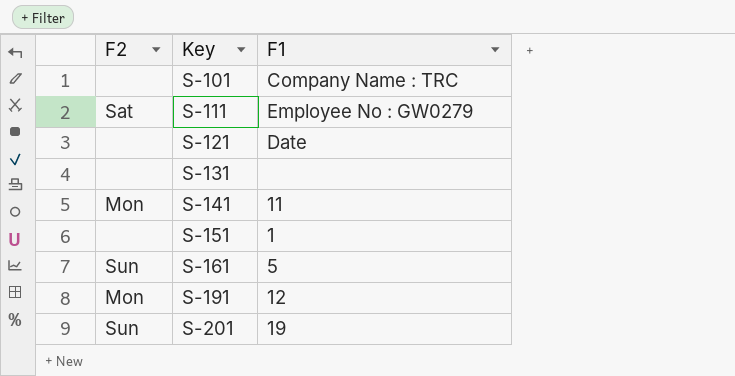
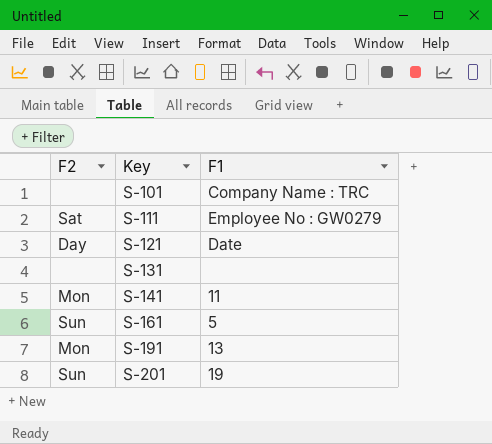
row S-151: none | 1 -> none
S-121 | F2: none -> Day
S-191 | F1: 12 -> 13

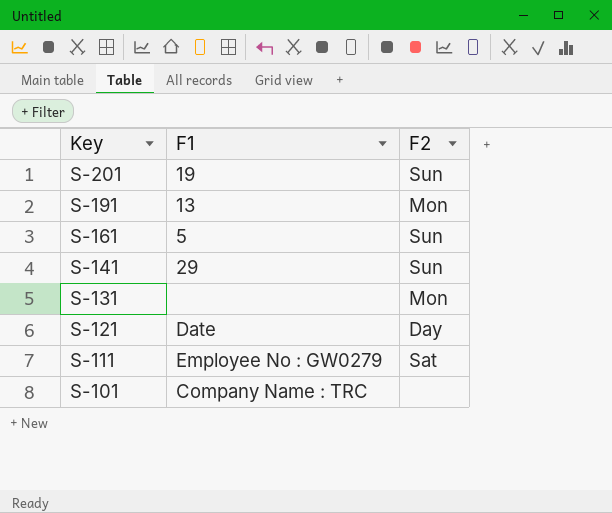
row order: Key ascending -> Key descending
column F2 | position: 1 -> 3
S-141 | F1: 11 -> 29
S-141 | F2: Mon -> Sun
S-131 | F2: none -> Mon

